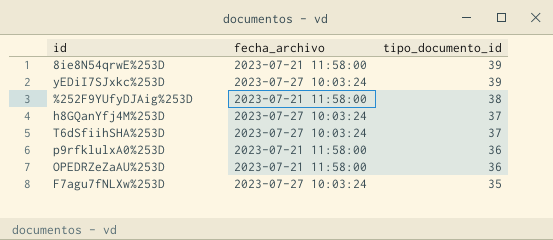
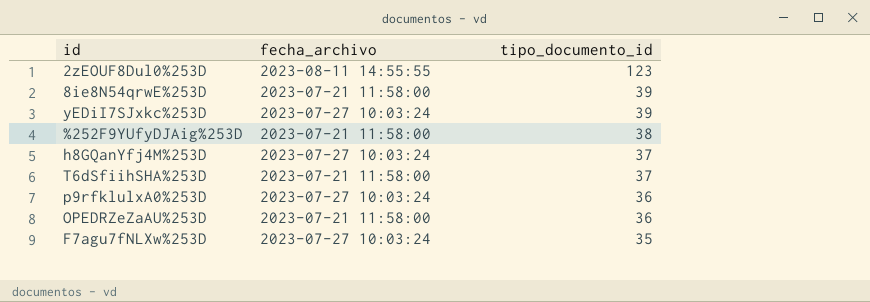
row 2zEOUF8Dul0%253D: none -> 2023-08-11 14:55:55 | 123
T6dSfiihSHA%253D | fecha_archivo: 2023-07-27 10:03:24 -> 2023-07-21 11:58:00
p9rfklulxA0%253D | fecha_archivo: 2023-07-21 11:58:00 -> 2023-07-27 10:03:24

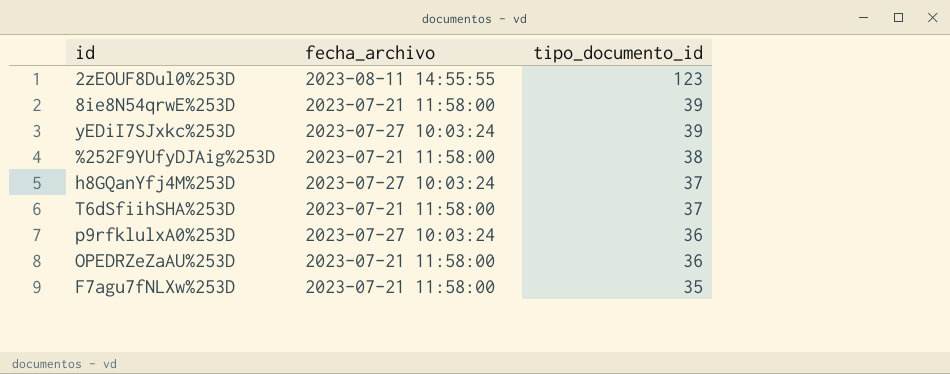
F7agu7fNLXw%253D | fecha_archivo: 2023-07-27 10:03:24 -> 2023-07-21 11:58:00

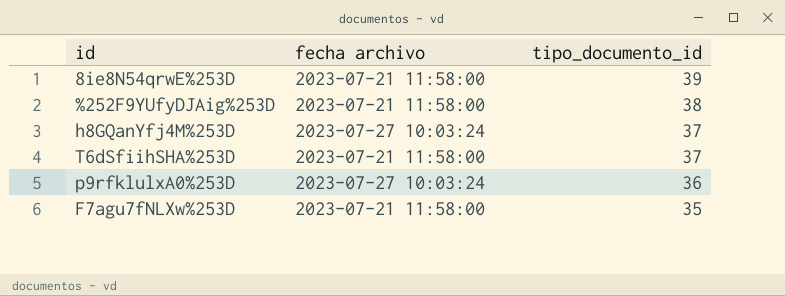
column name: fecha_archivo -> fecha archivo
row 2zEOUF8Dul0%253D: 2023-08-11 14:55:55 | 123 -> none
row yEDiI7SJxkc%253D: 2023-07-27 10:03:24 | 39 -> none
row OPEDRZeZaAU%253D: 2023-07-21 11:58:00 | 36 -> none

